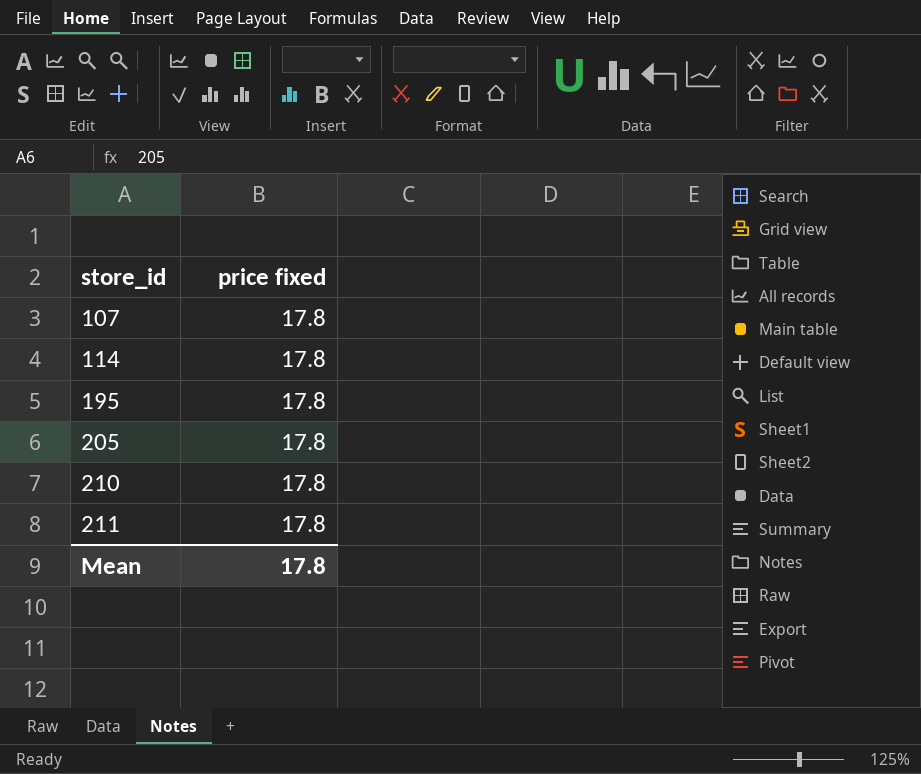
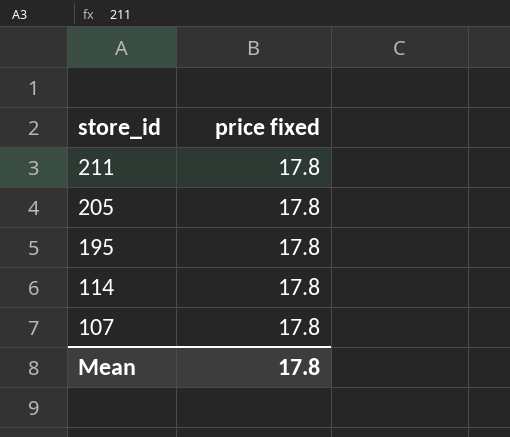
row order: store_id ascending -> store_id descending
row 210: 17.8 -> none

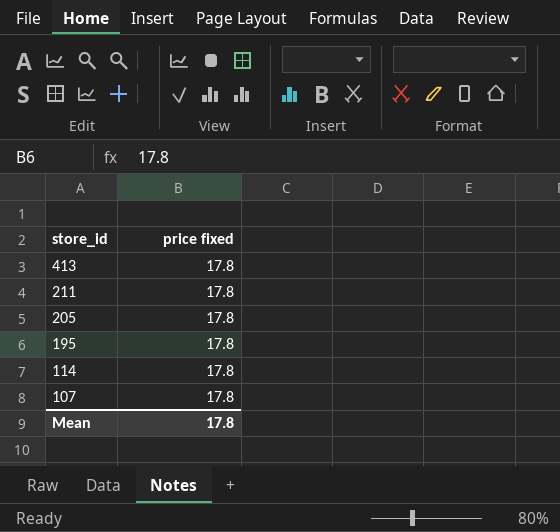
row 413: none -> 17.8

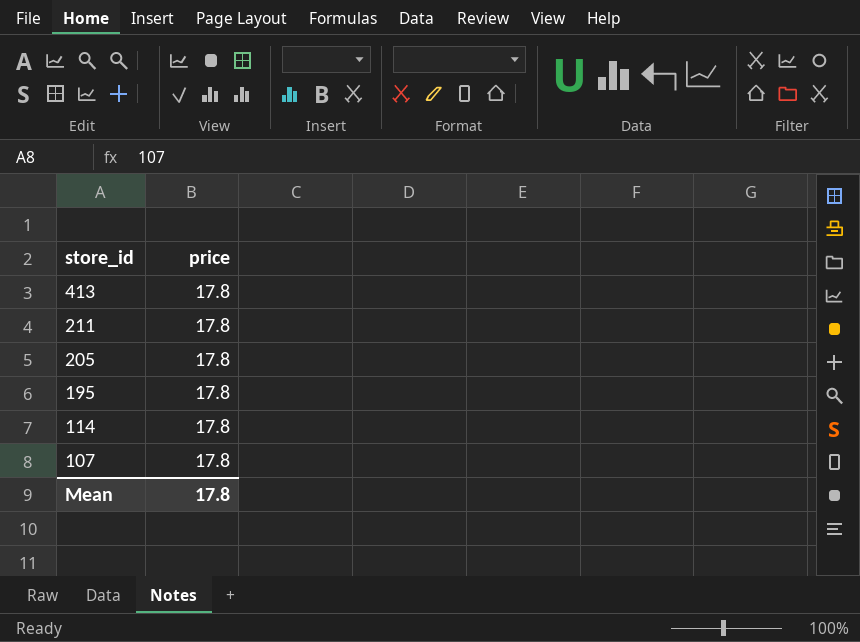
column name: price fixed -> price

